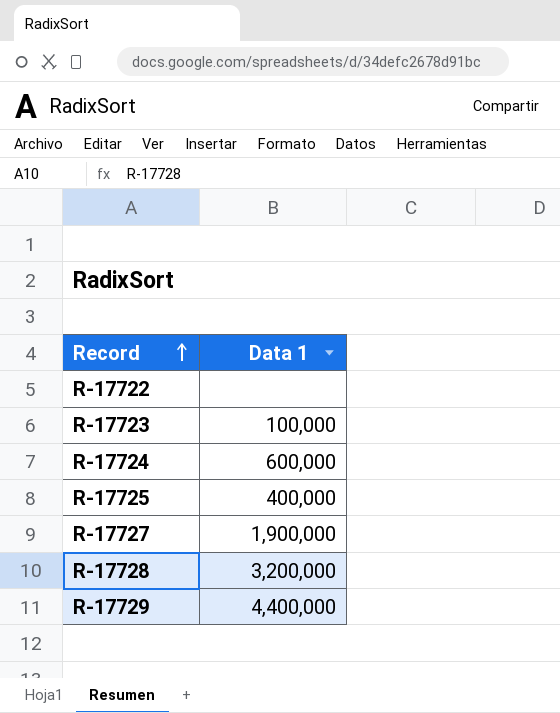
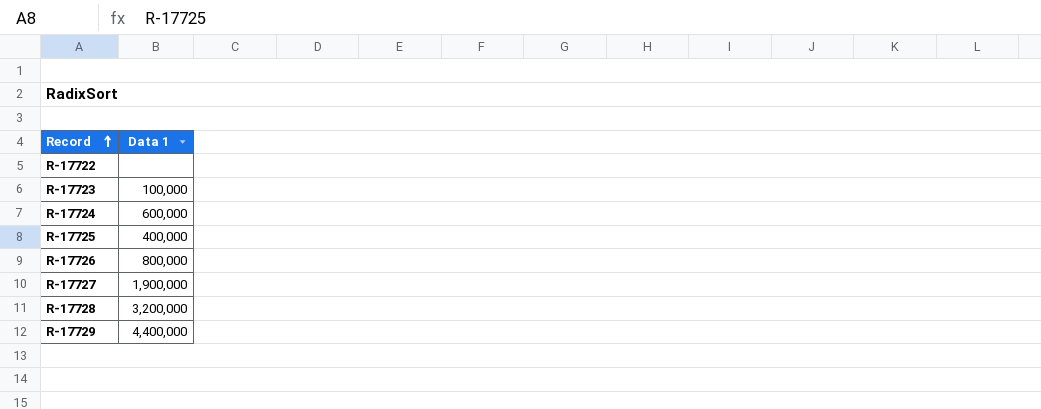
row R-17726: none -> 800,000

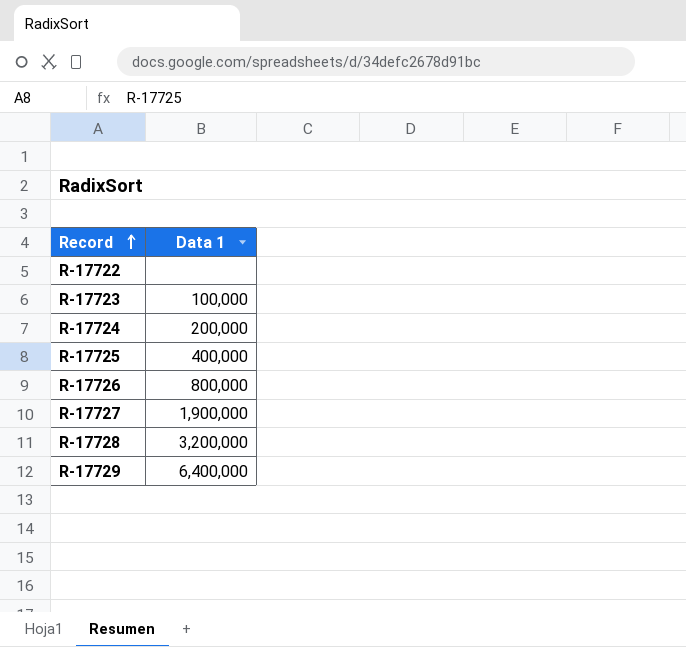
R-17724 | Data 1: 600,000 -> 200,000
R-17729 | Data 1: 4,400,000 -> 6,400,000

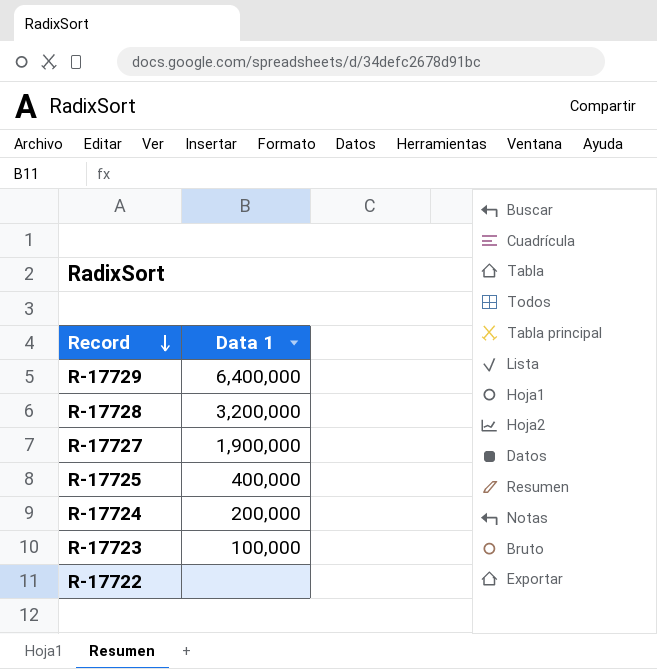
row order: Record ascending -> Record descending
row R-17726: 800,000 -> none

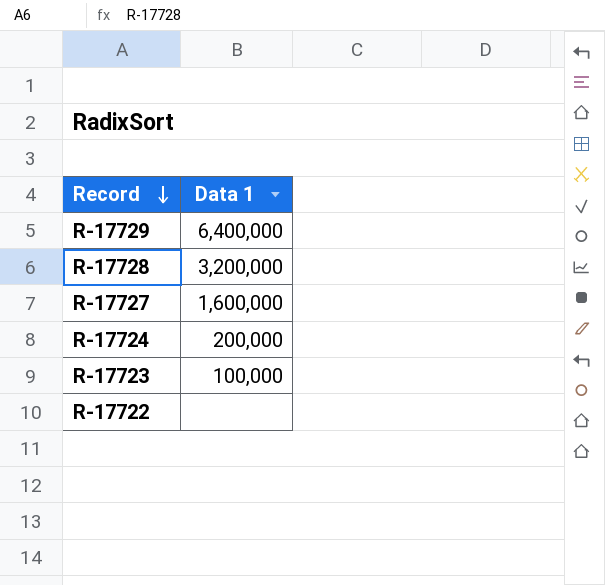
row R-17725: 400,000 -> none
R-17727 | Data 1: 1,900,000 -> 1,600,000

